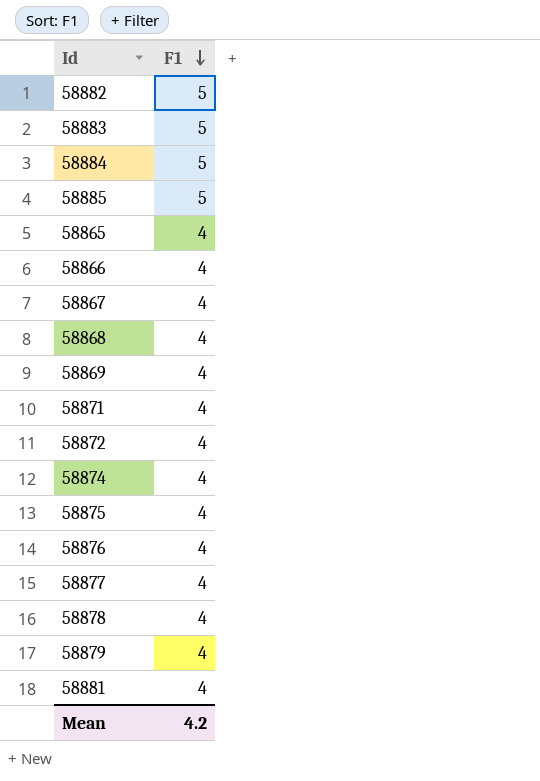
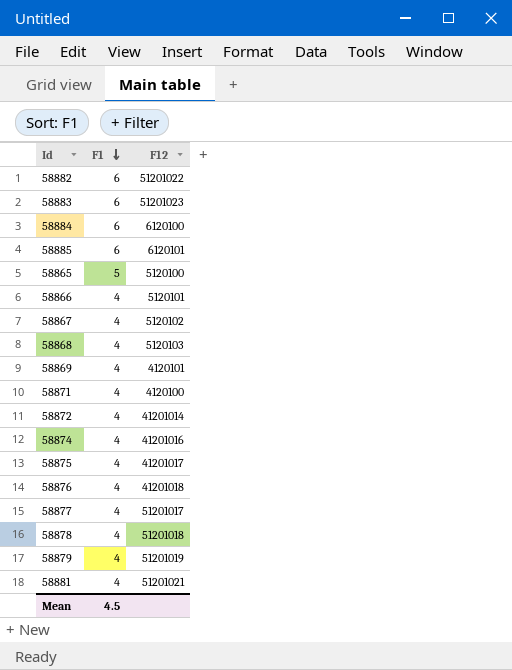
column F12 | position: none -> 3
58882 | F1: 5 -> 6
58883 | F1: 5 -> 6
58884 | F1: 5 -> 6
58885 | F1: 5 -> 6
58865 | F1: 4 -> 5
Mean | F1: 4.2 -> 4.5

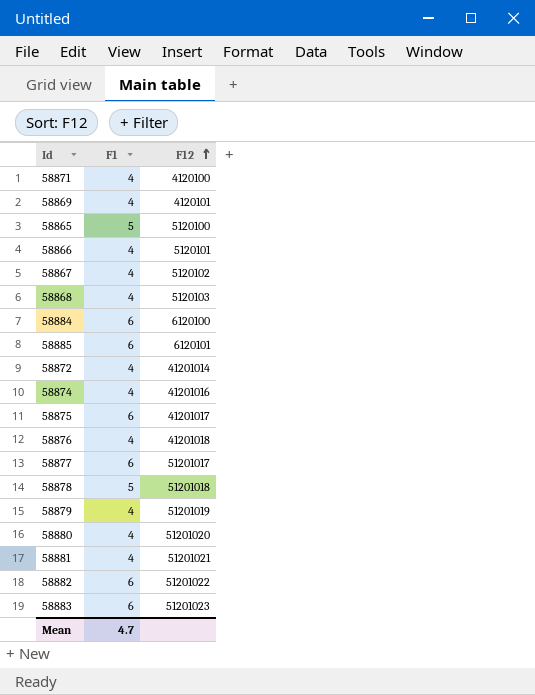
row order: F1 descending -> F12 ascending
58875 | F1: 4 -> 6
58877 | F1: 4 -> 6
58878 | F1: 4 -> 5
row 58880: none -> 4 | 51201020
Mean | F1: 4.5 -> 4.7

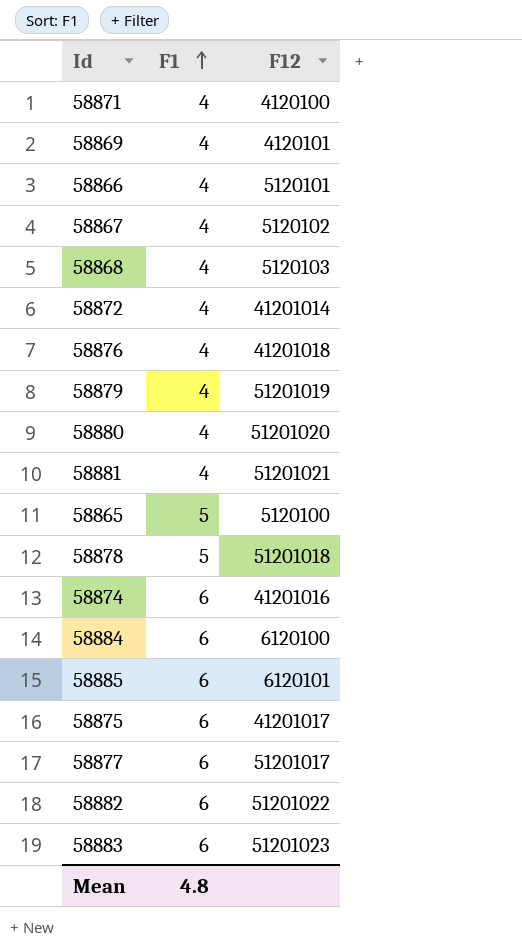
row order: F12 ascending -> F1 ascending
58874 | F1: 4 -> 6
Mean | F1: 4.7 -> 4.8

